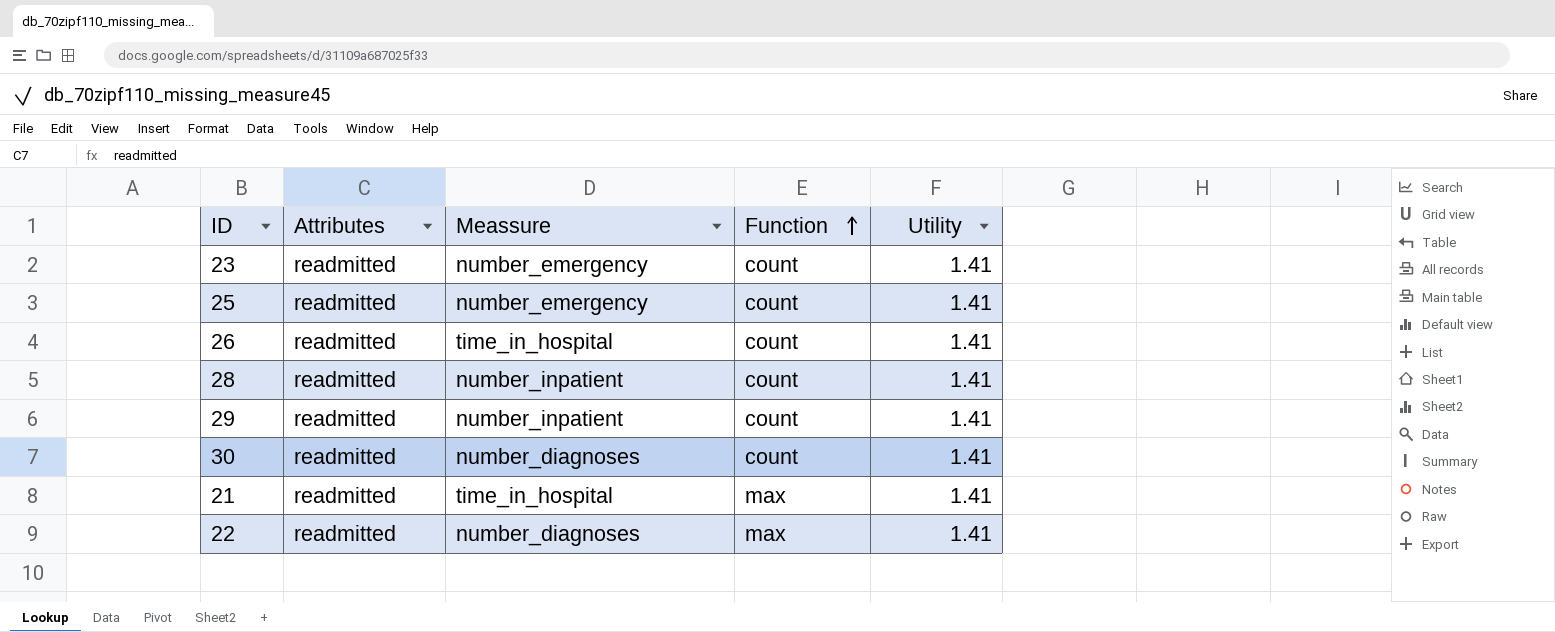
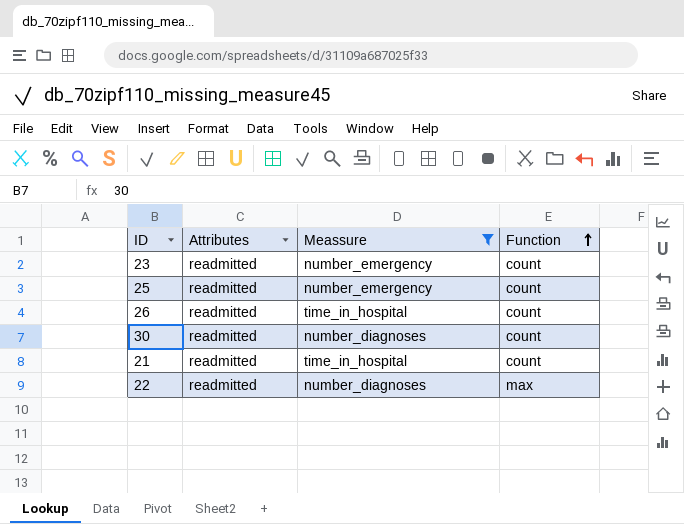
filter: none -> Meassure != number_inpatient
column Utility | position: 5 -> none
21 | Function: max -> count

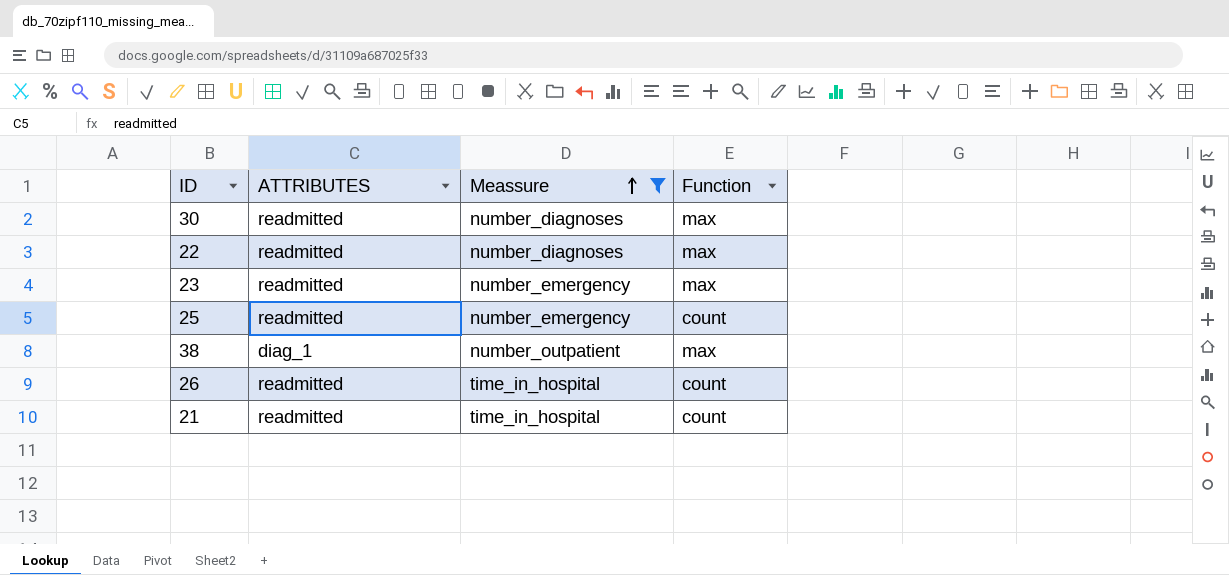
row order: Function ascending -> Meassure ascending
column name: Attributes -> ATTRIBUTES
30 | Function: count -> max
23 | Function: count -> max
row 38: none -> diag_1 | number_outpatient | max

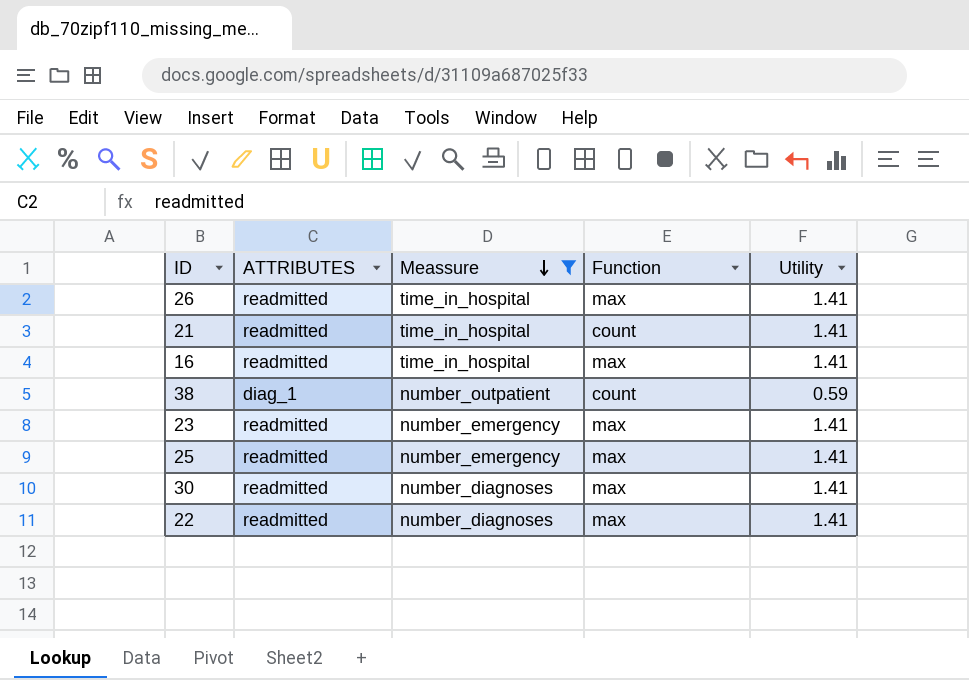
row order: Meassure ascending -> Meassure descending
column Utility | position: none -> 5
26 | Function: count -> max
row 16: none -> readmitted | time_in_hospital | max | 1.41
38 | Function: max -> count
25 | Function: count -> max

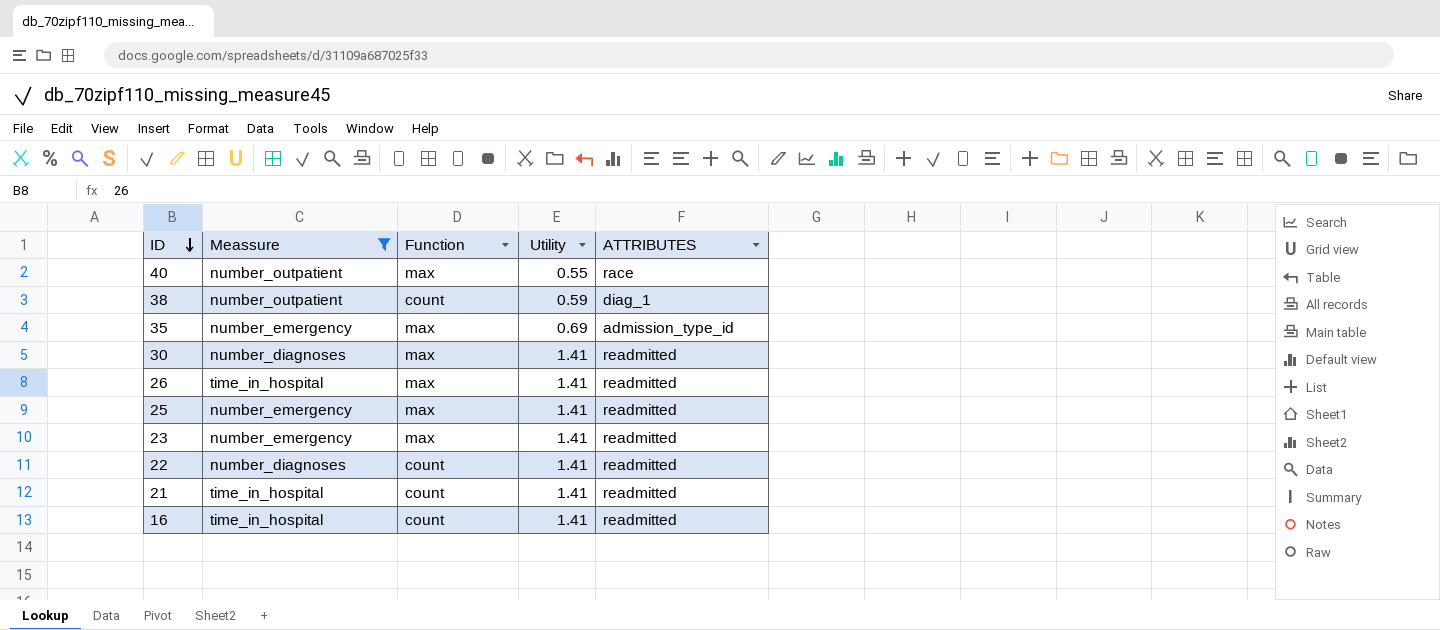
row order: Meassure descending -> ID descending
column ATTRIBUTES | position: 2 -> 5
row 40: none -> number_outpatient | max | 0.55 | race
row 35: none -> number_emergency | max | 0.69 | admission_type_id
22 | Function: max -> count
16 | Function: max -> count

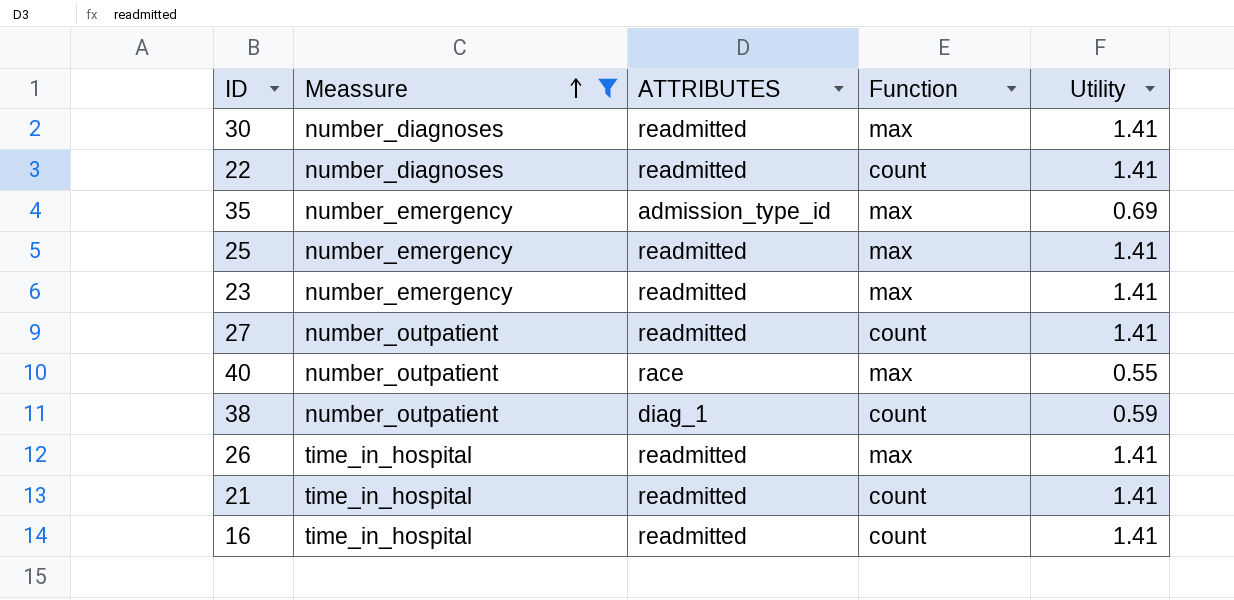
row order: ID descending -> Meassure ascending
column ATTRIBUTES | position: 5 -> 3
row 27: none -> number_outpatient | readmitted | count | 1.41

